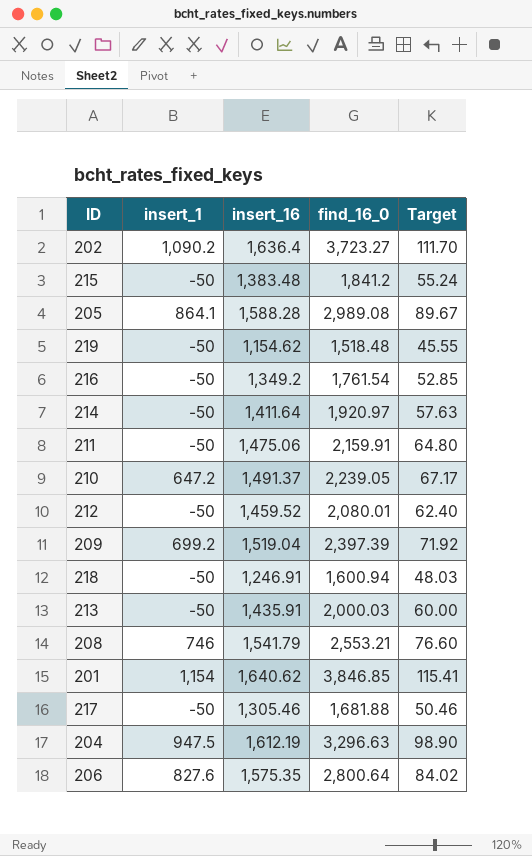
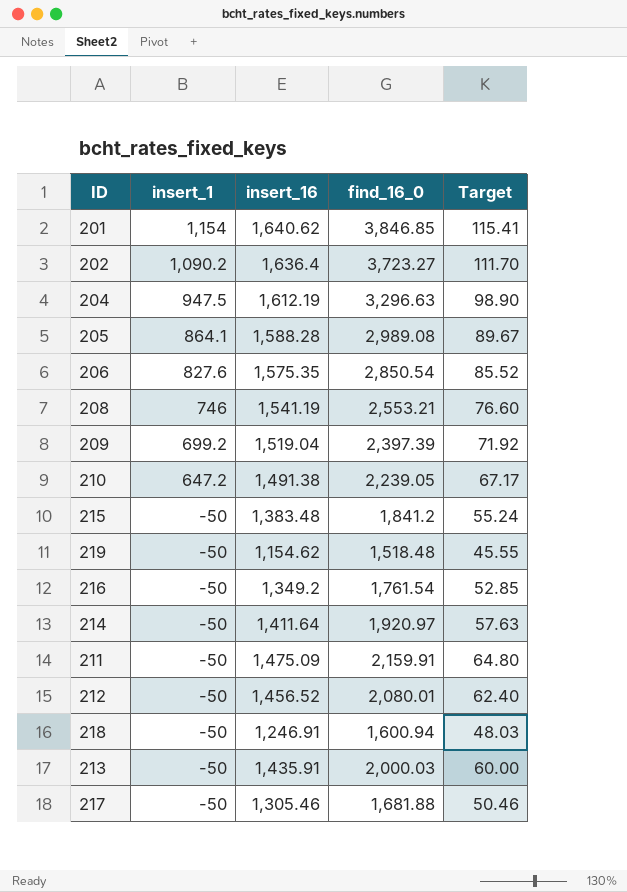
row order: none -> insert_1 descending
206 | find_16_0: 2,800.64 -> 2,850.54
206 | Target: 84.02 -> 85.52
208 | insert_16: 1,541.79 -> 1,541.19
210 | insert_16: 1,491.37 -> 1,491.38
211 | insert_16: 1,475.06 -> 1,475.09
212 | insert_16: 1,459.52 -> 1,456.52

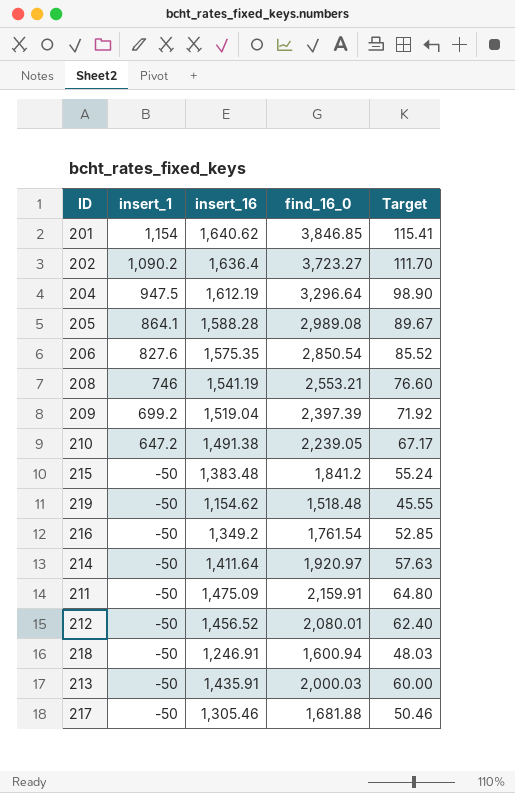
204 | find_16_0: 3,296.63 -> 3,296.64

